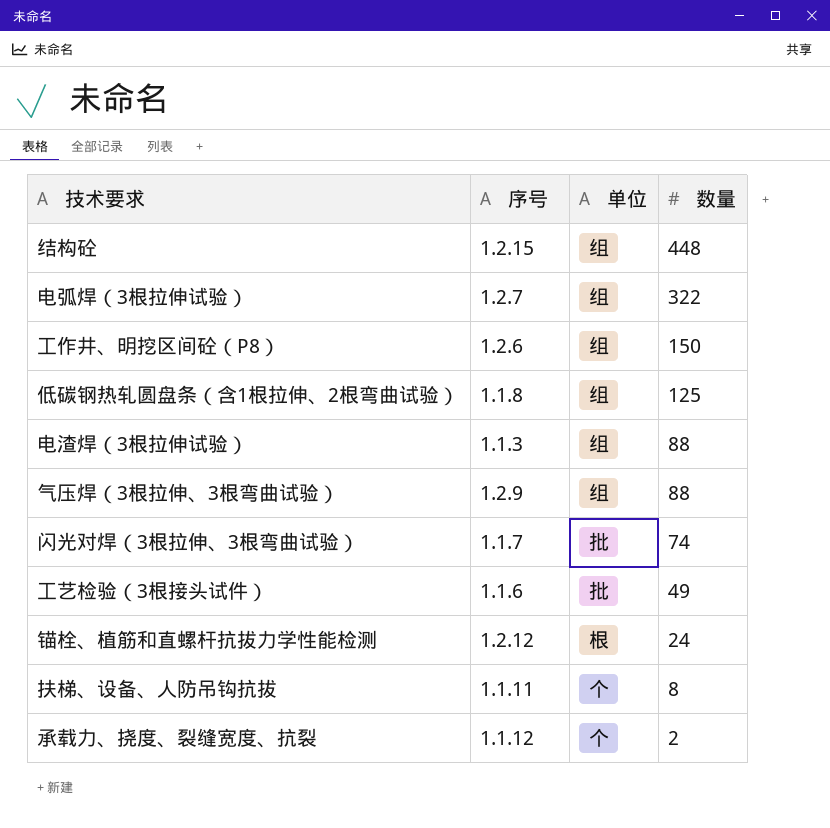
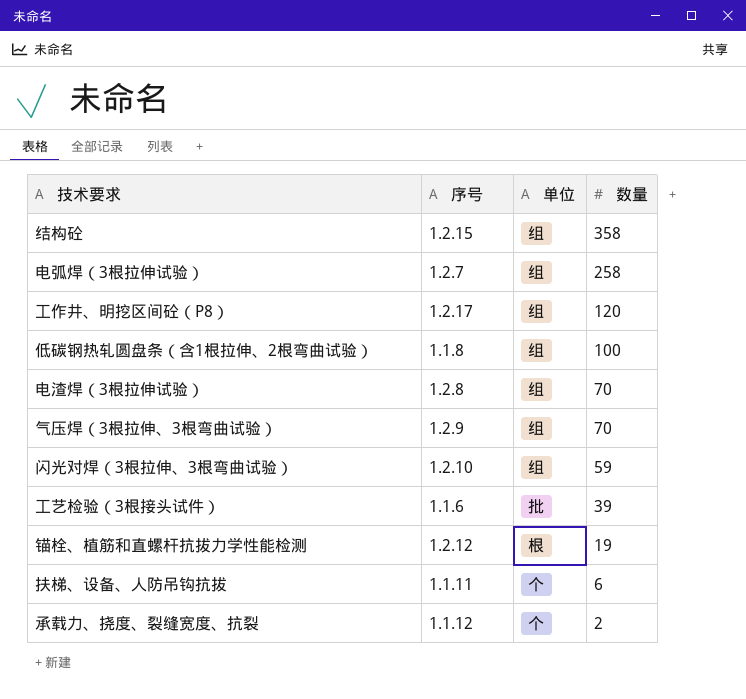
结构砼 | 数量: 448 -> 358
电弧焊（3根拉伸试验） | 数量: 322 -> 258
工作井、明挖区间砼（P8） | 序号: 1.2.6 -> 1.2.17
工作井、明挖区间砼（P8） | 数量: 150 -> 120
低碳钢热轧圆盘条（含1根拉伸、2根弯曲试验） | 数量: 125 -> 100
电渣焊（3根拉伸试验） | 序号: 1.1.3 -> 1.2.8
电渣焊（3根拉伸试验） | 数量: 88 -> 70
气压焊（3根拉伸、3根弯曲试验） | 数量: 88 -> 70
闪光对焊（3根拉伸、3根弯曲试验） | 序号: 1.1.7 -> 1.2.10
闪光对焊（3根拉伸、3根弯曲试验） | 单位: 批 -> 组
闪光对焊（3根拉伸、3根弯曲试验） | 数量: 74 -> 59
工艺检验（3根接头试件） | 数量: 49 -> 39
锚栓、植筋和直螺杆抗拔力学性能检测 | 数量: 24 -> 19
扶梯、设备、人防吊钩抗拔 | 数量: 8 -> 6

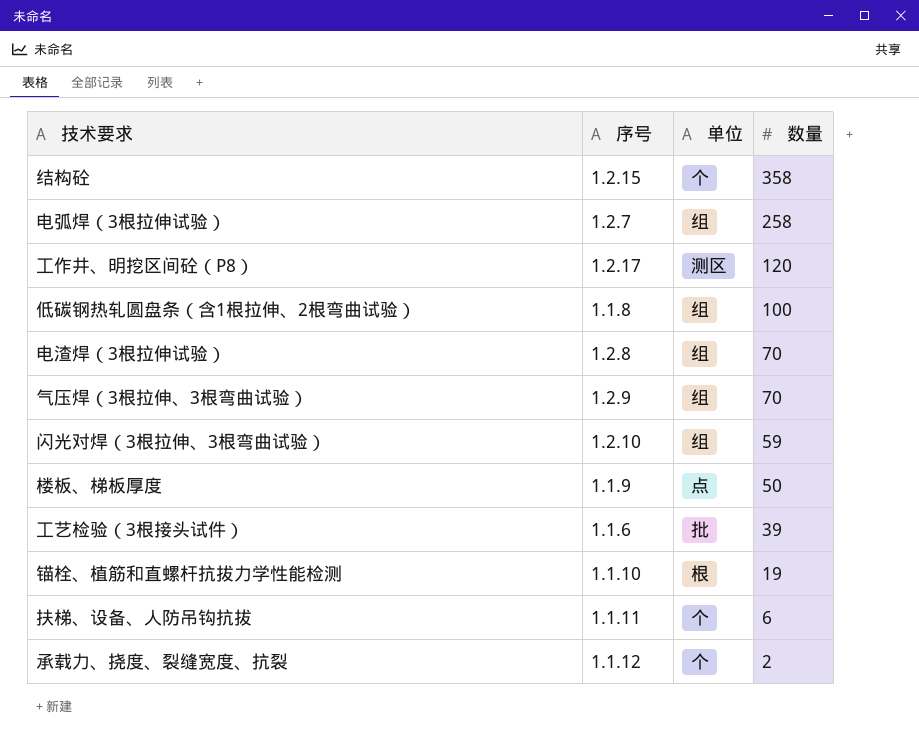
结构砼 | 单位: 组 -> 个
工作井、明挖区间砼（P8） | 单位: 组 -> 测区
row 楼板、梯板厚度: none -> 1.1.9 | 点 | 50
锚栓、植筋和直螺杆抗拔力学性能检测 | 序号: 1.2.12 -> 1.1.10

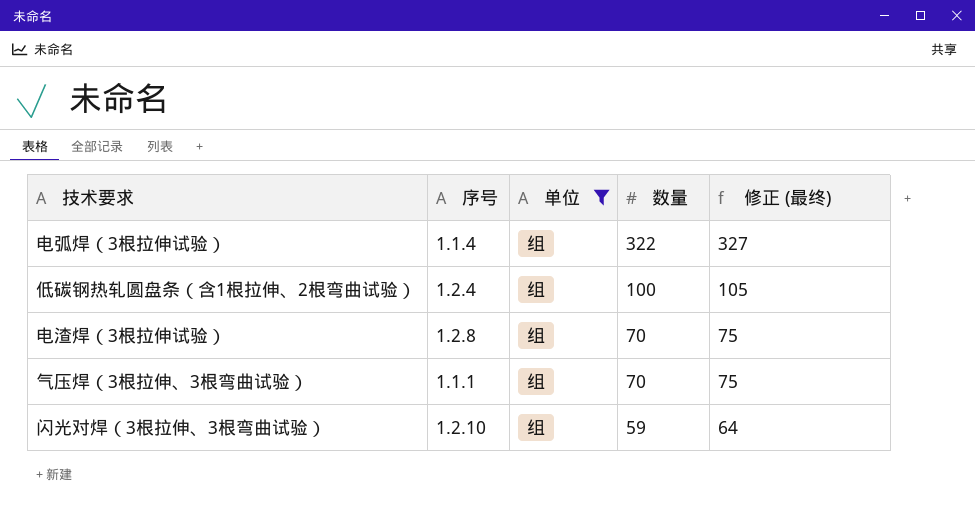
filter: none -> 单位 = 组
column 修正 (最终) | formula: none -> [数量] + 5
电弧焊（3根拉伸试验） | 序号: 1.2.7 -> 1.1.4
电弧焊（3根拉伸试验） | 数量: 258 -> 322
低碳钢热轧圆盘条（含1根拉伸、2根弯曲试验） | 序号: 1.1.8 -> 1.2.4
气压焊（3根拉伸、3根弯曲试验） | 序号: 1.2.9 -> 1.1.1

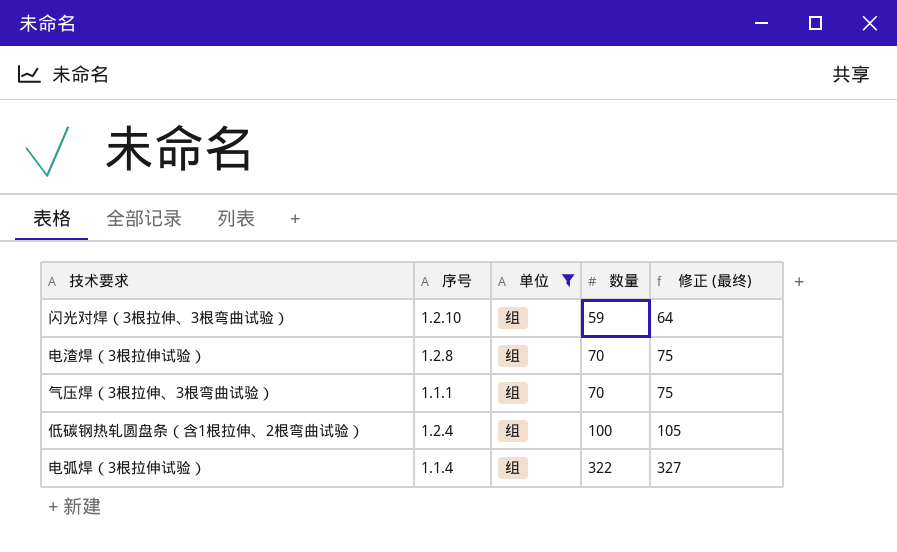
row order: 数量 descending -> 数量 ascending

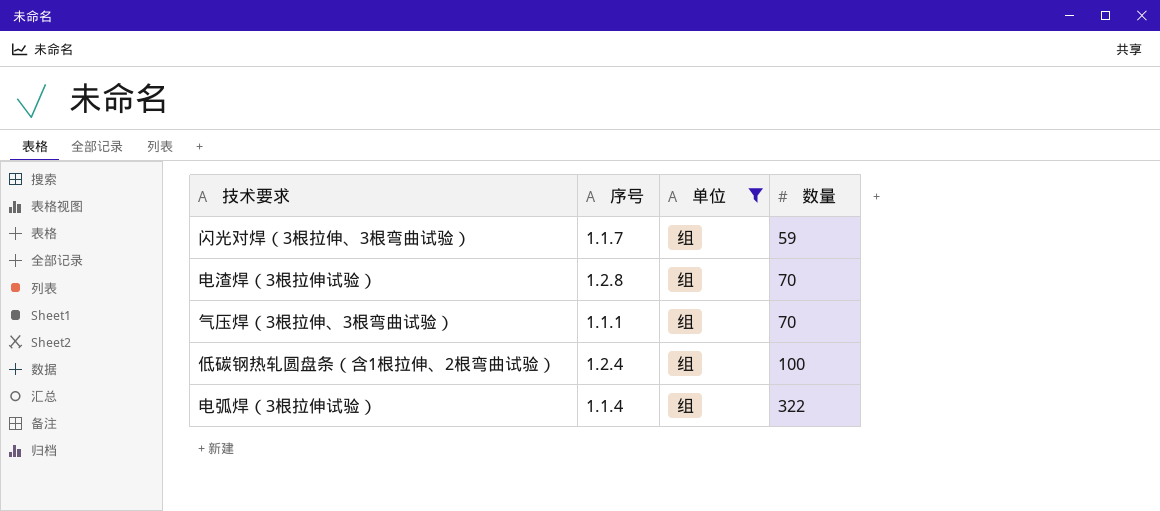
column 修正 (最终) | formula: [数量] + 5 -> none
闪光对焊（3根拉伸、3根弯曲试验） | 序号: 1.2.10 -> 1.1.7

